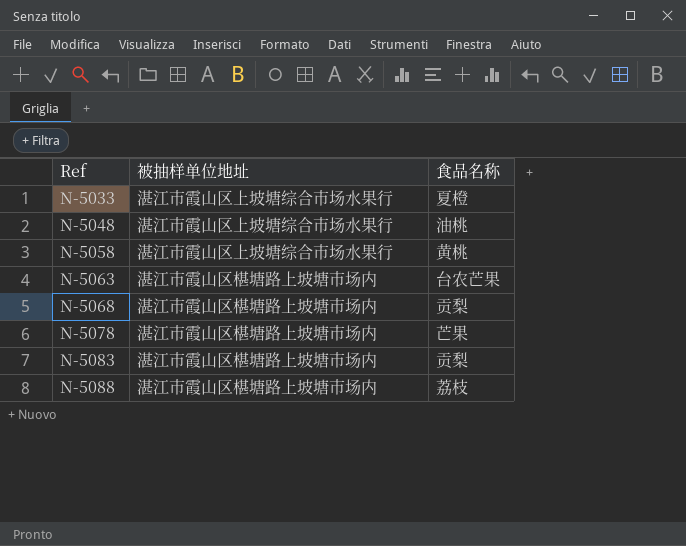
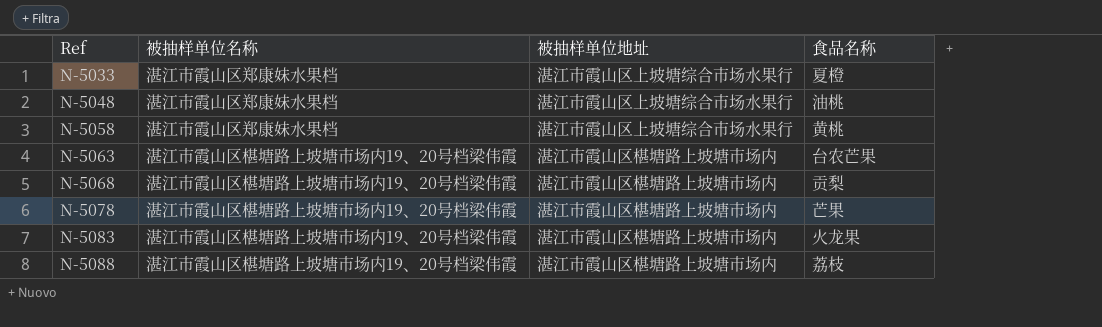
column 被抽样单位名称 | position: none -> 2
N-5083 | 食品名称: 贡梨 -> 火龙果

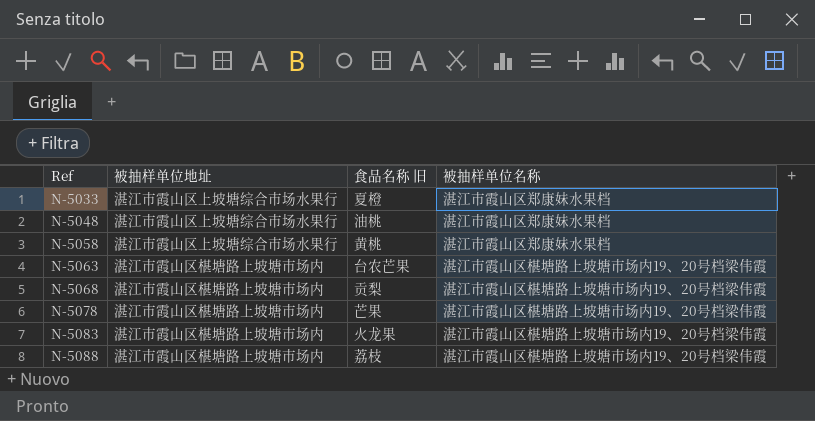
column name: 食品名称 -> 食品名称 旧
column 被抽样单位名称 | position: 2 -> 4

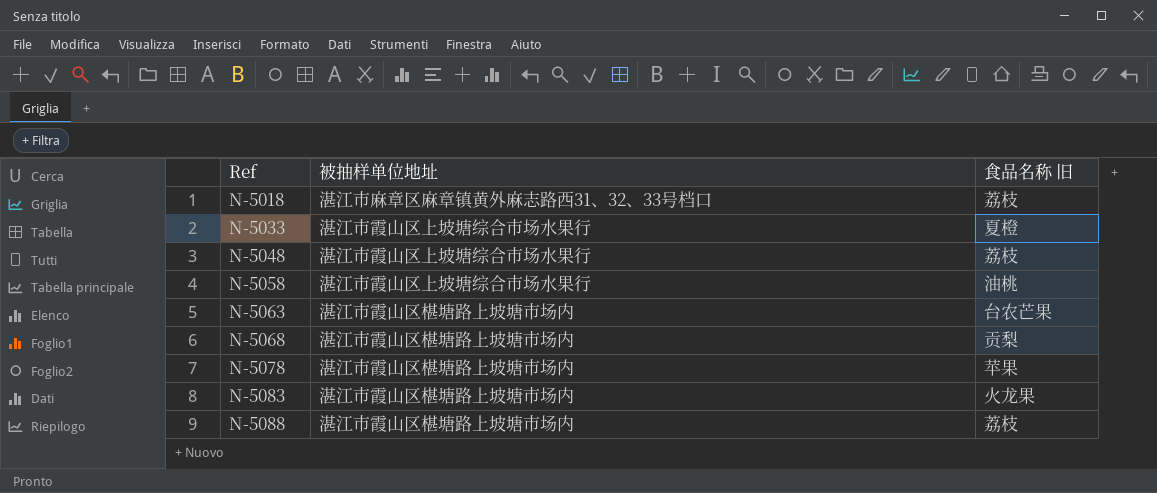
column 被抽样单位名称 | position: 4 -> none
row N-5018: none -> 湛江市麻章区麻章镇黄外麻志路西31、32、33号档口 | 荔枝
N-5048 | 食品名称 旧: 油桃 -> 荔枝
N-5058 | 食品名称 旧: 黄桃 -> 油桃
N-5078 | 食品名称 旧: 芒果 -> 苹果

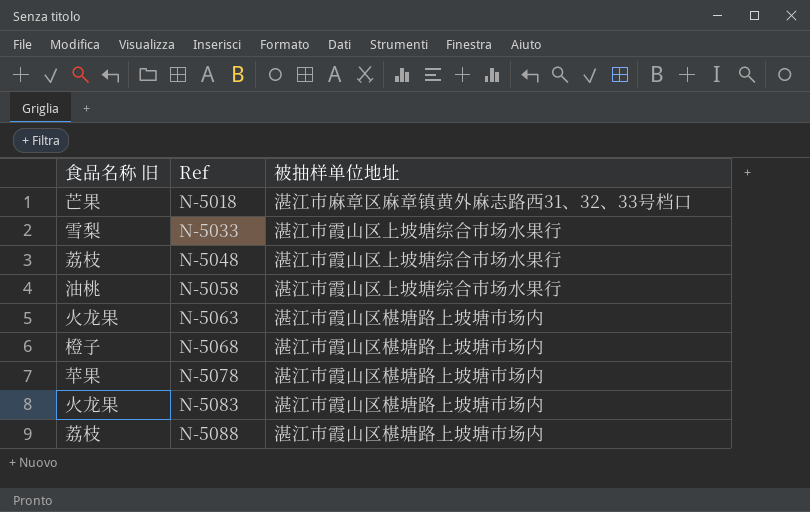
column 食品名称 旧 | position: 3 -> 1
N-5018 | 食品名称 旧: 荔枝 -> 芒果
N-5033 | 食品名称 旧: 夏橙 -> 雪梨
N-5063 | 食品名称 旧: 台农芒果 -> 火龙果
N-5068 | 食品名称 旧: 贡梨 -> 橙子

